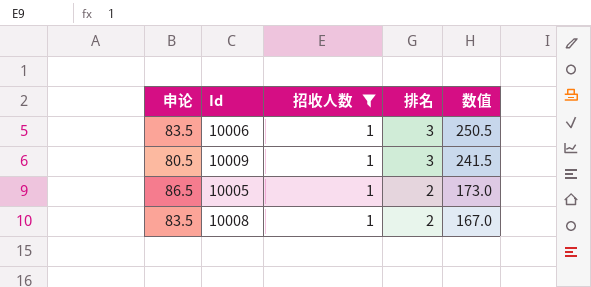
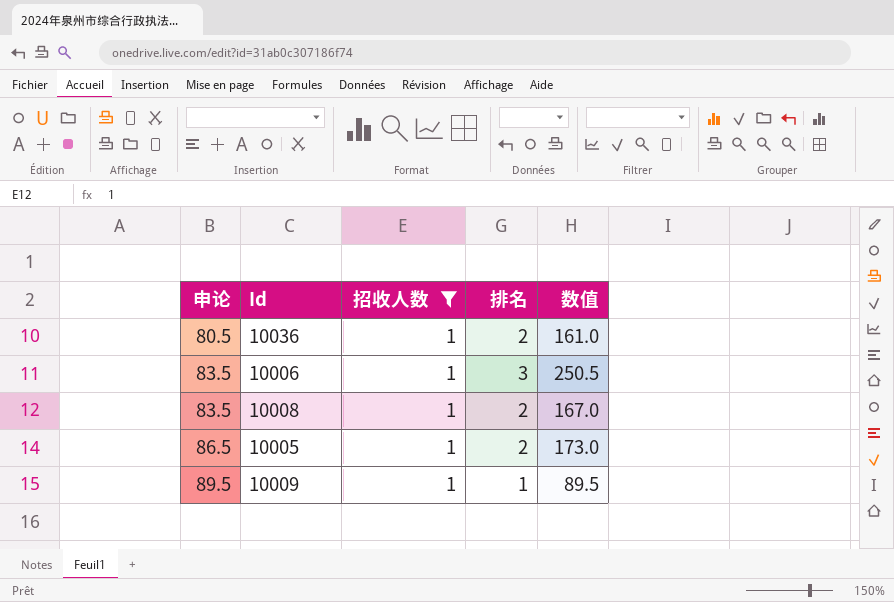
row order: 排名 descending -> 申论 ascending
row 10036: none -> 80.5 | 1 | 2 | 161.0
10009 | 申论: 80.5 -> 89.5
10009 | 排名: 3 -> 1
10009 | 数值: 241.5 -> 89.5

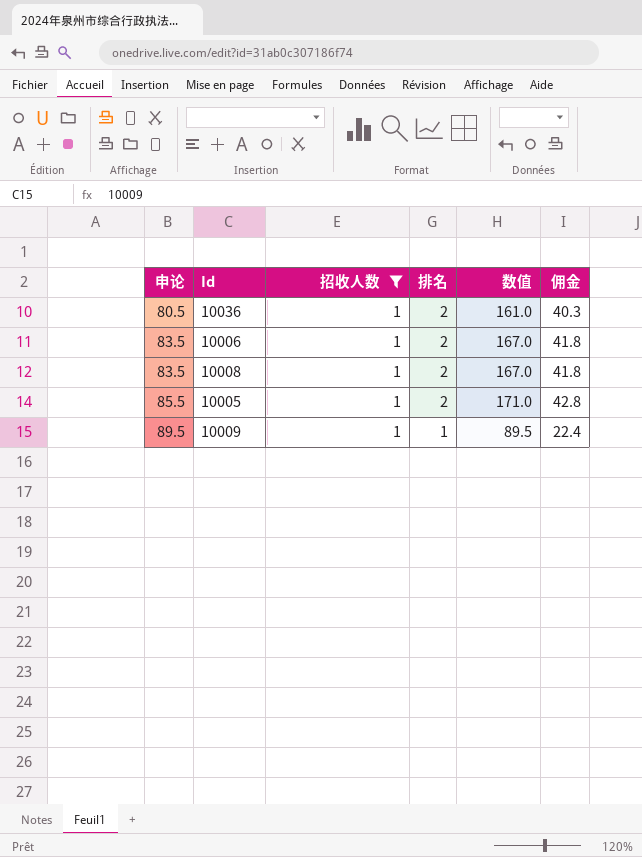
column 佣金 | formula: none -> [数值] * 0.25
10006 | 排名: 3 -> 2
10006 | 数值: 250.5 -> 167.0
10005 | 申论: 86.5 -> 85.5
10005 | 数值: 173.0 -> 171.0

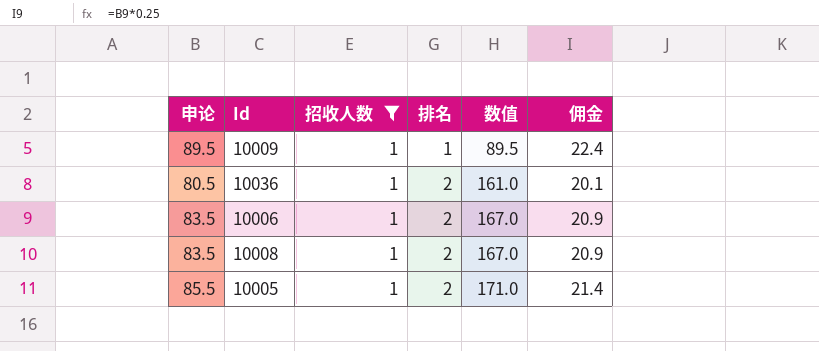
row order: 申论 ascending -> 排名 ascending
column 佣金 | formula: [数值] * 0.25 -> [申论] * 0.25

